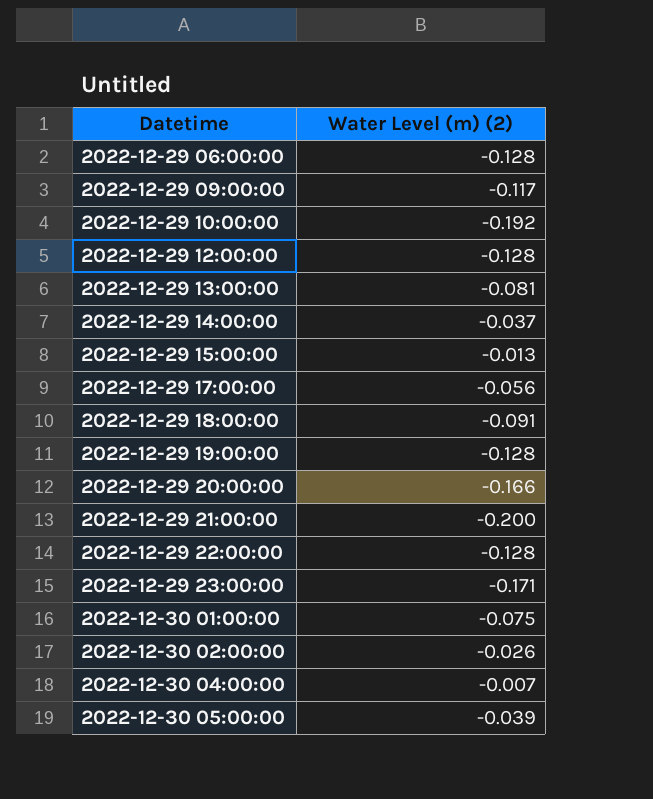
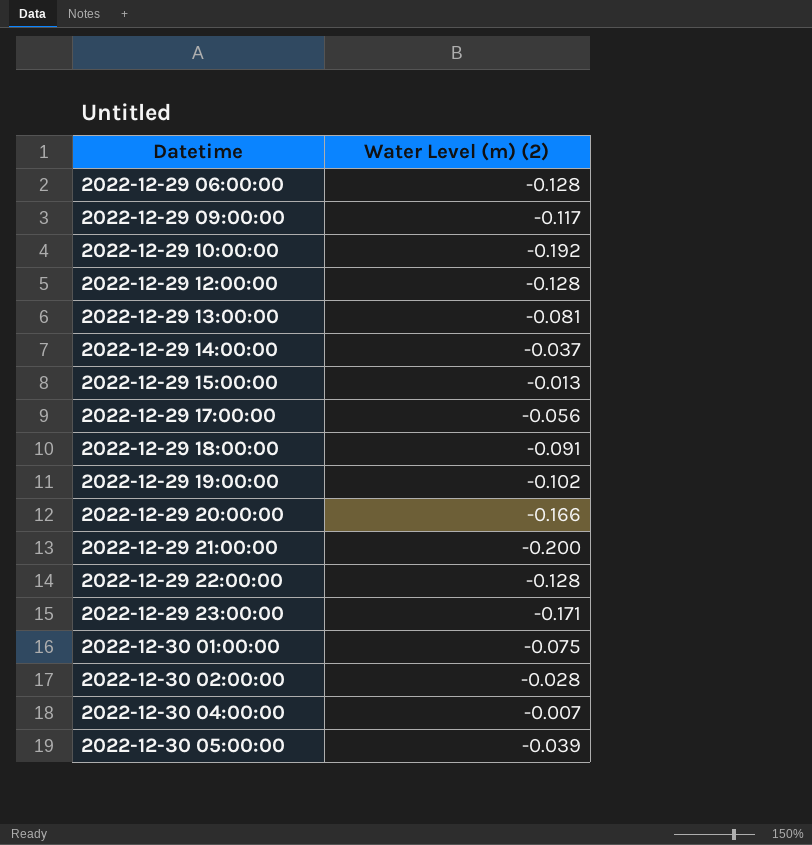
2022-12-29 19:00:00 | Water Level (m) (2): -0.128 -> -0.102
2022-12-30 02:00:00 | Water Level (m) (2): -0.026 -> -0.028

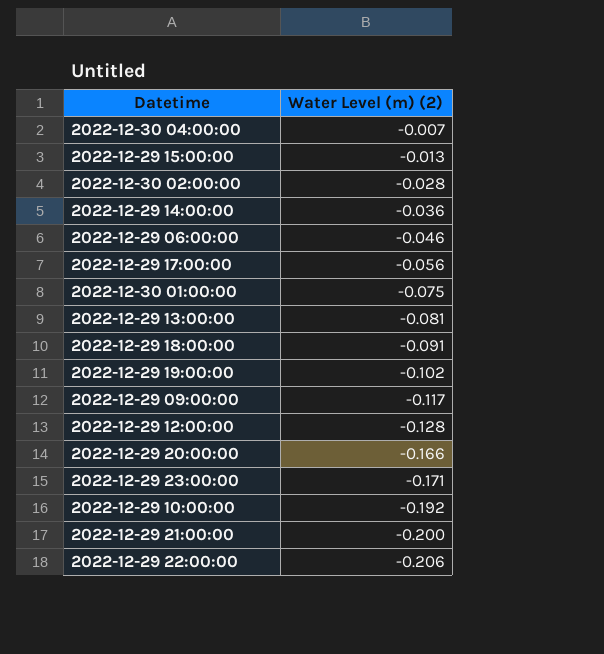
row order: Datetime ascending -> Water Level (m) (2) descending
row 2022-12-30 05:00:00: -0.039 -> none
2022-12-29 14:00:00 | Water Level (m) (2): -0.037 -> -0.036
2022-12-29 06:00:00 | Water Level (m) (2): -0.128 -> -0.046
2022-12-29 22:00:00 | Water Level (m) (2): -0.128 -> -0.206

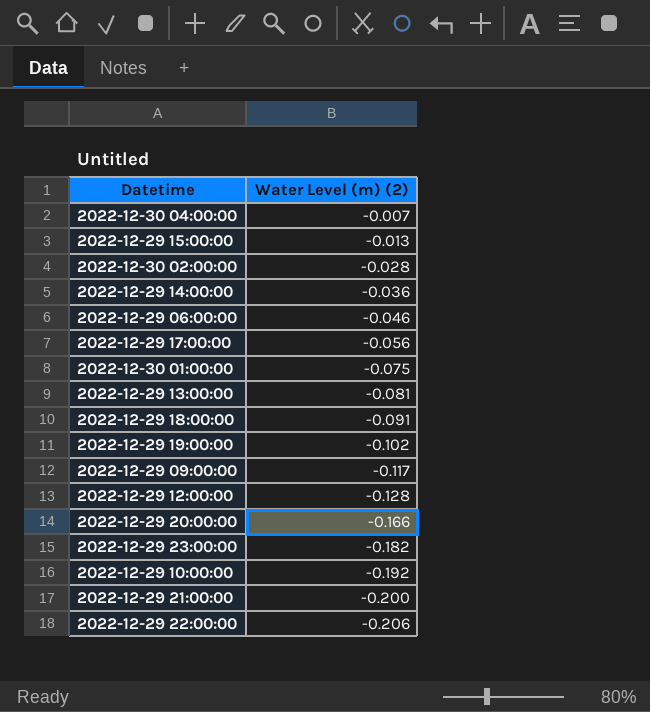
2022-12-29 23:00:00 | Water Level (m) (2): -0.171 -> -0.182

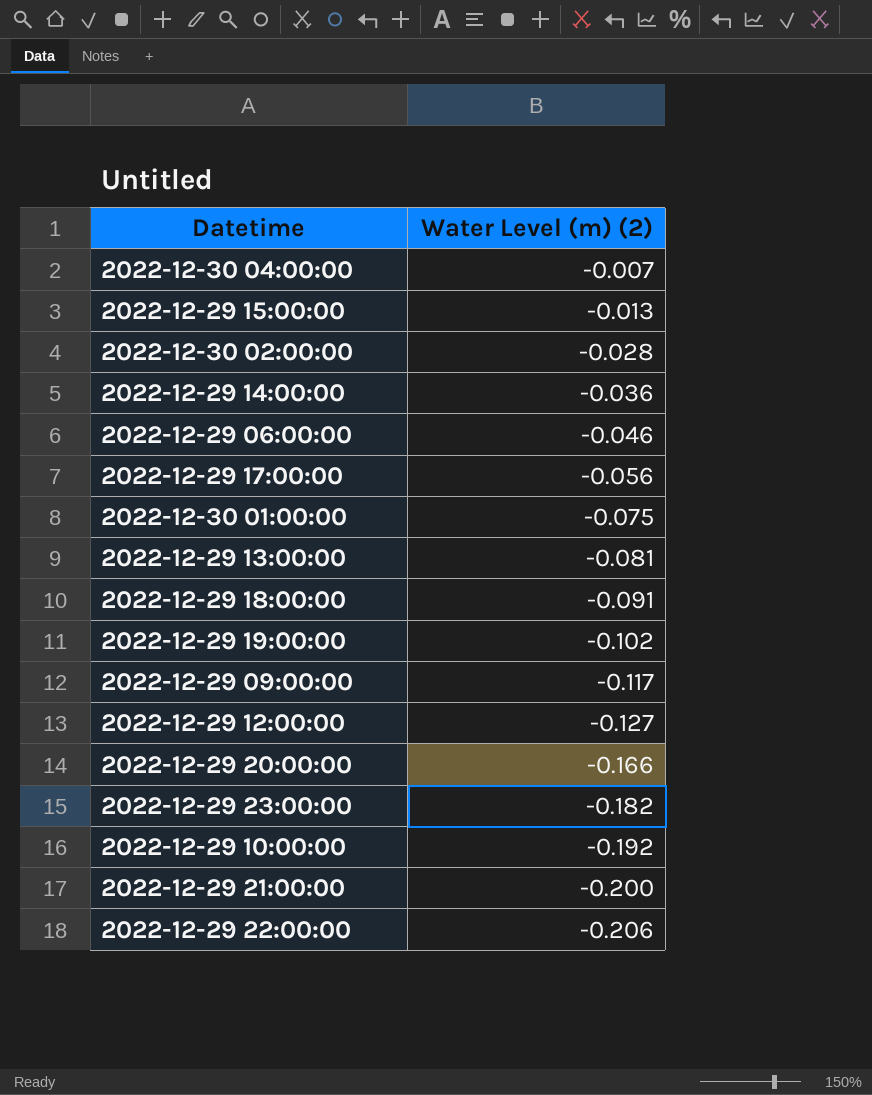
2022-12-29 12:00:00 | Water Level (m) (2): -0.128 -> -0.127

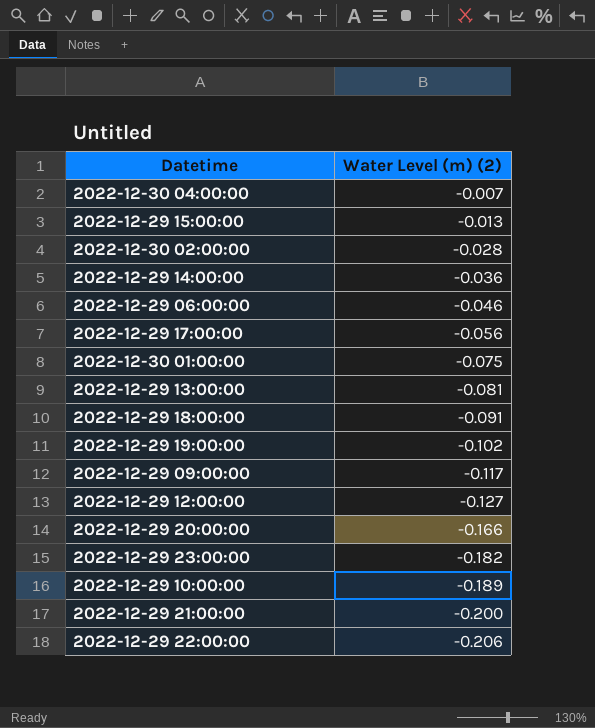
2022-12-29 10:00:00 | Water Level (m) (2): -0.192 -> -0.189

